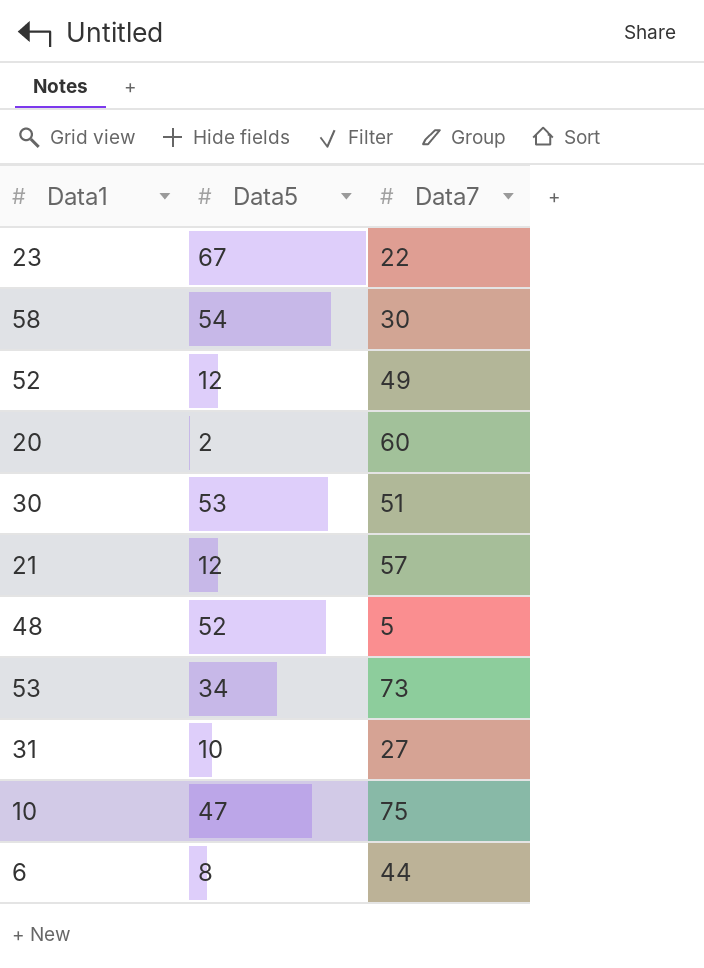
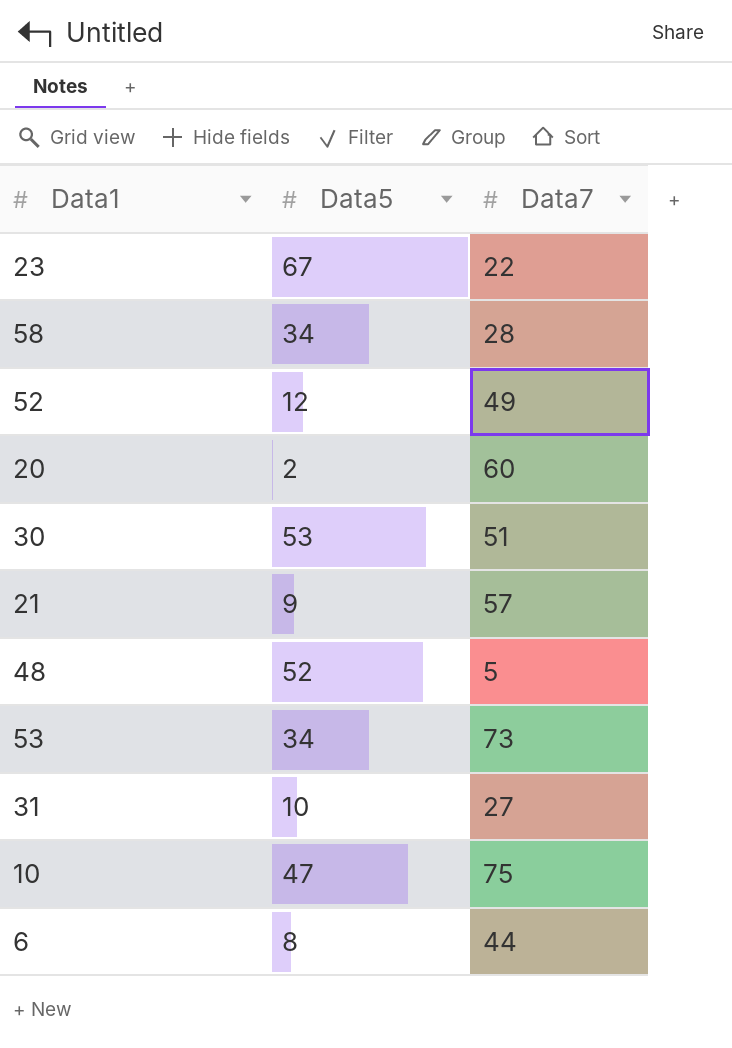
58 | Data5: 54 -> 34
58 | Data7: 30 -> 28
21 | Data5: 12 -> 9

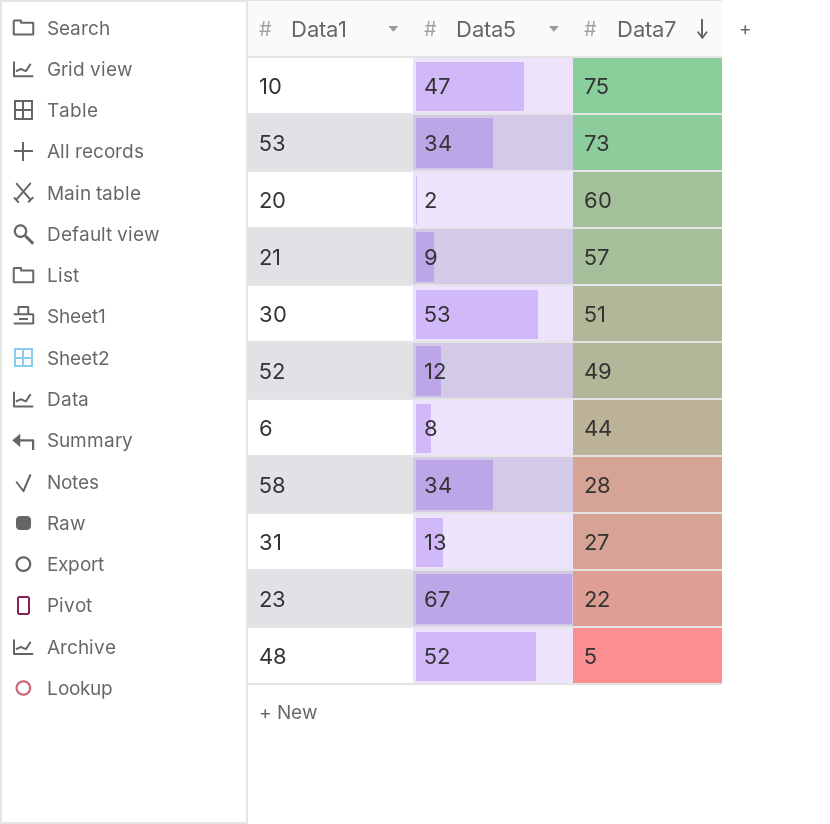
row order: none -> Data7 descending
31 | Data5: 10 -> 13

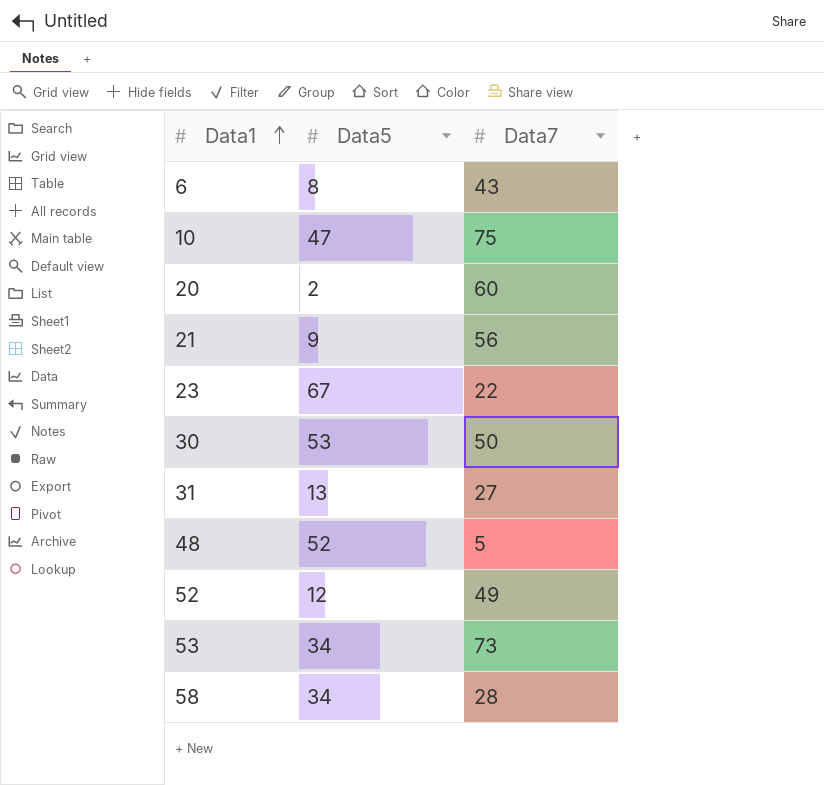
row order: Data7 descending -> Data1 ascending
6 | Data7: 44 -> 43
21 | Data7: 57 -> 56
30 | Data7: 51 -> 50

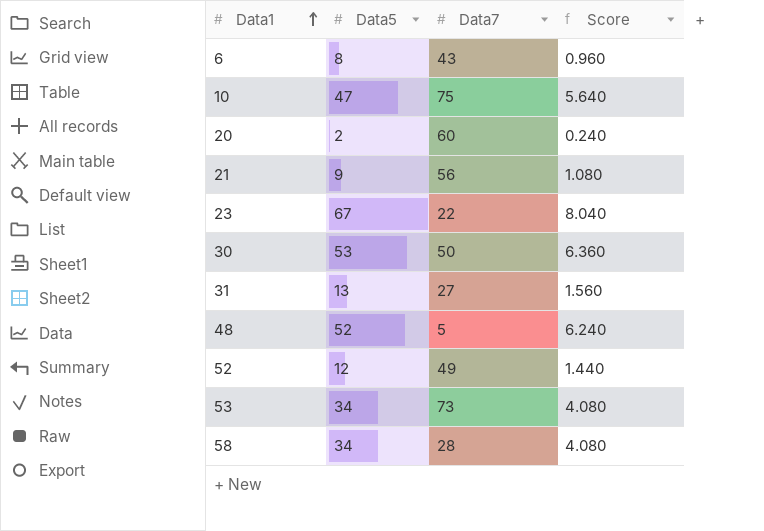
column Score | formula: none -> [Data5] * 0.12

